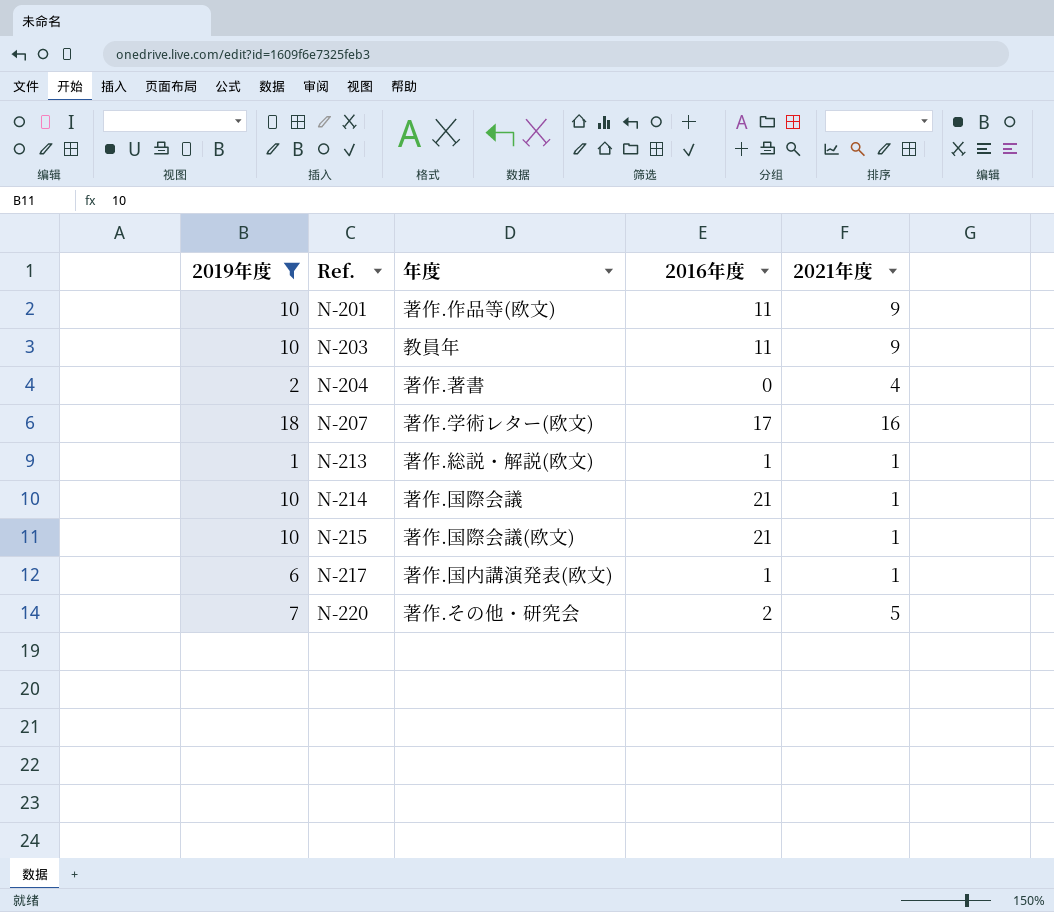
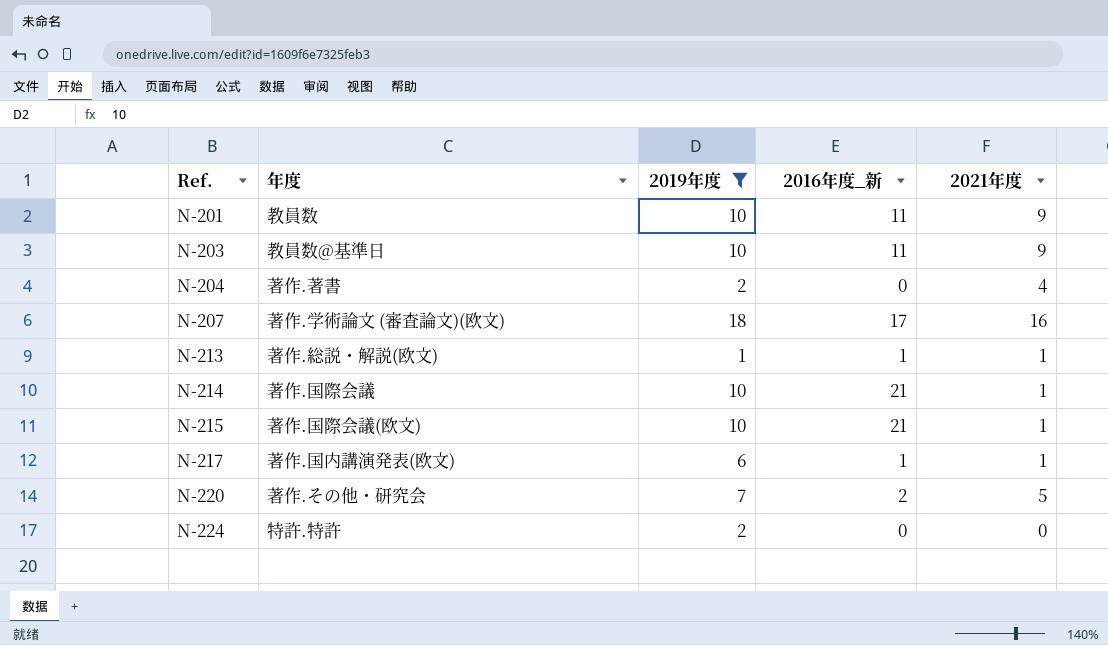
column 2019年度 | position: 1 -> 3
column name: 2016年度 -> 2016年度_新
N-201 | 年度: 著作.作品等(欧文) -> 教員数
N-203 | 年度: 教員年 -> 教員数@基準日
N-207 | 年度: 著作.学術レター(欧文) -> 著作.学術論文 (審査論文)(欧文)
row N-224: none -> 特許.特許 | 2 | 0 | 0

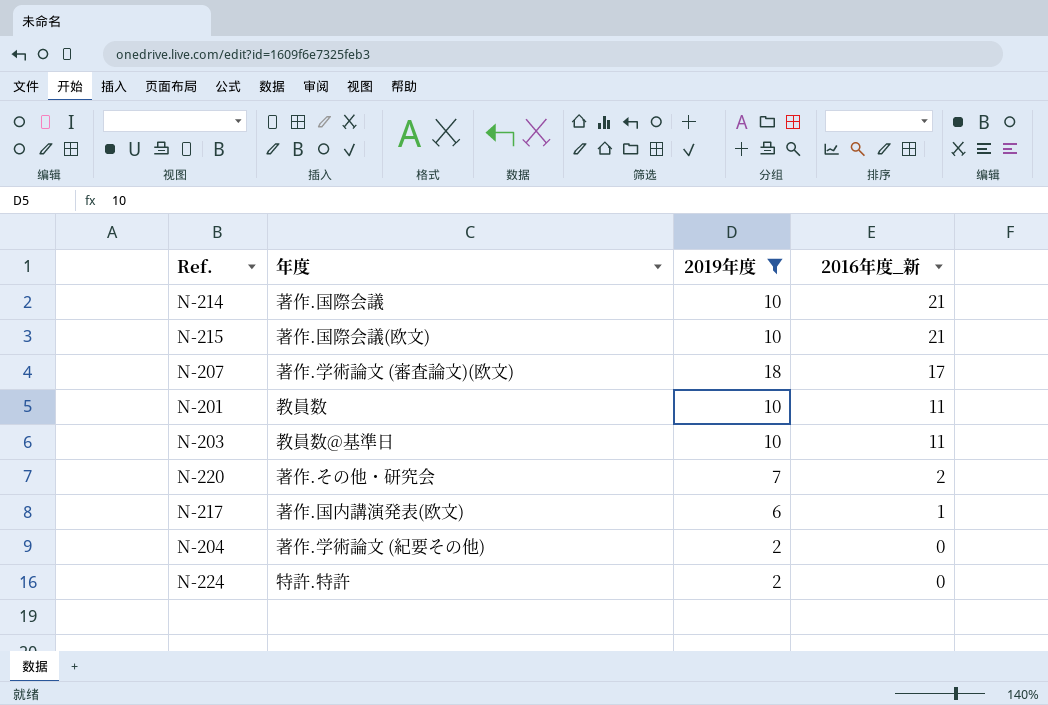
row order: Ref. ascending -> 2016年度_新 descending
column 2021年度 | position: 5 -> none
row N-213: 著作.総説・解説(欧文) | 1 | 1 | 1 -> none
N-204 | 年度: 著作.著書 -> 著作.学術論文 (紀要その他)

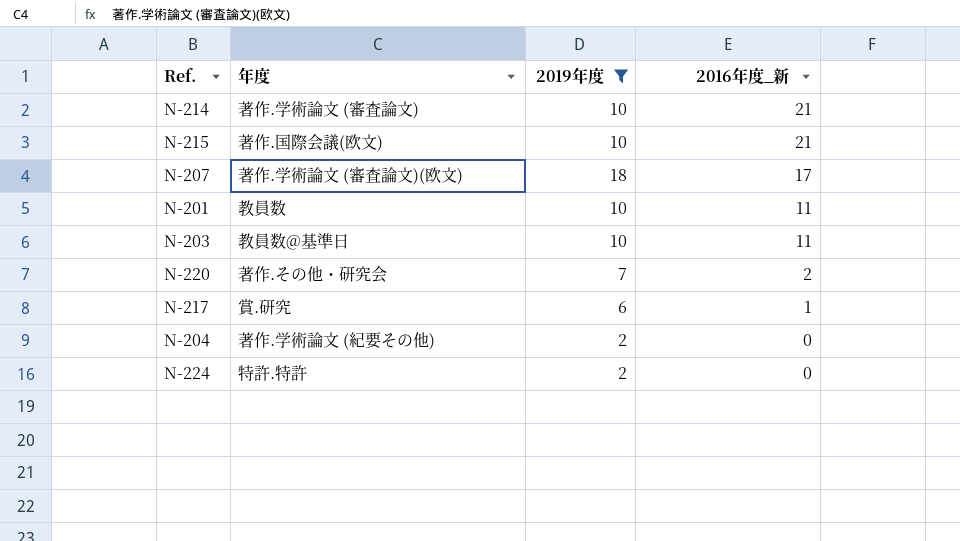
N-214 | 年度: 著作.国際会議 -> 著作.学術論文 (審査論文)
N-217 | 年度: 著作.国内講演発表(欧文) -> 賞.研究

